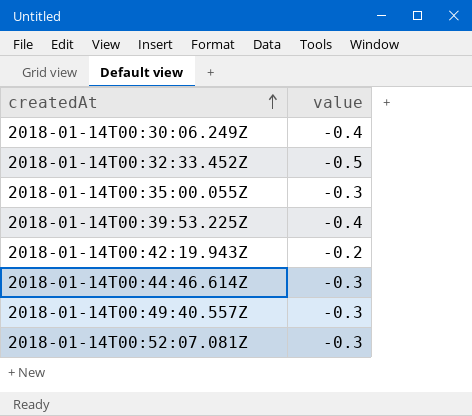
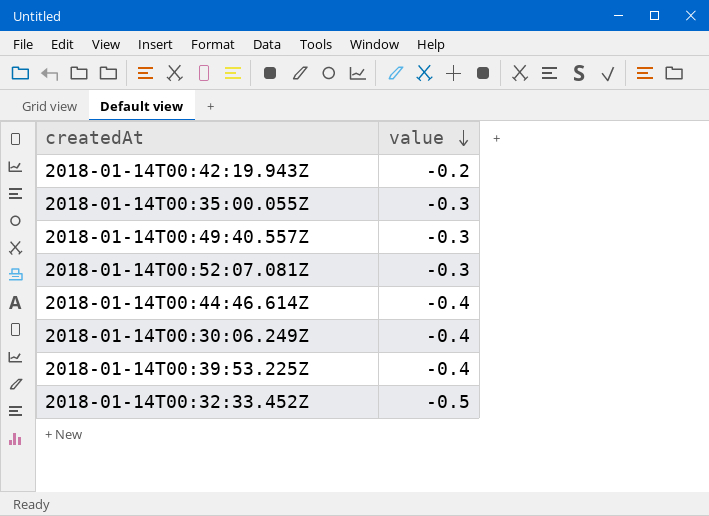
row order: createdAt ascending -> value descending
2018-01-14T00:44:46.614Z | value: -0.3 -> -0.4

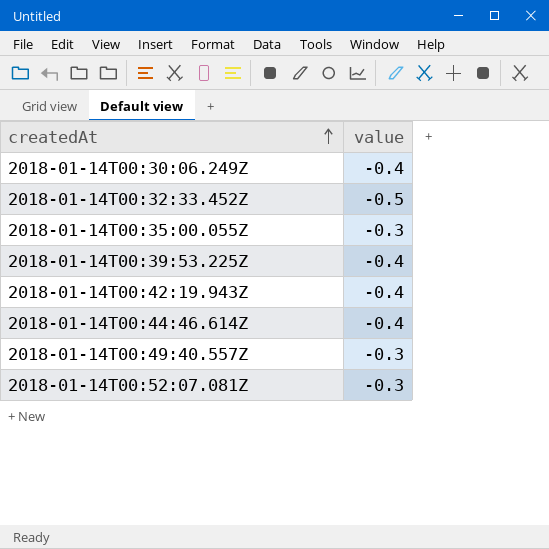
row order: value descending -> createdAt ascending
2018-01-14T00:42:19.943Z | value: -0.2 -> -0.4

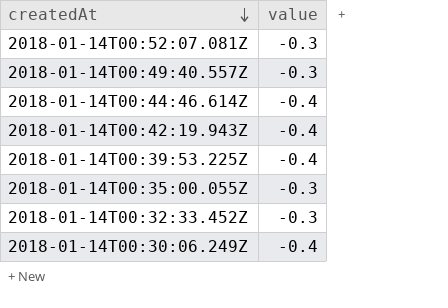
row order: createdAt ascending -> createdAt descending
2018-01-14T00:32:33.452Z | value: -0.5 -> -0.3

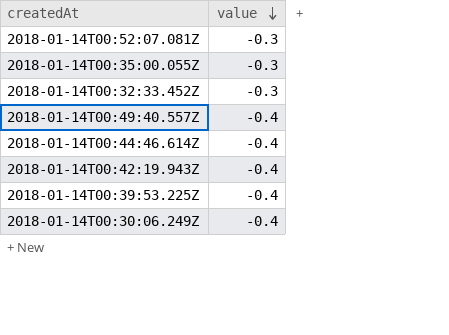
row order: createdAt descending -> value descending
2018-01-14T00:49:40.557Z | value: -0.3 -> -0.4

